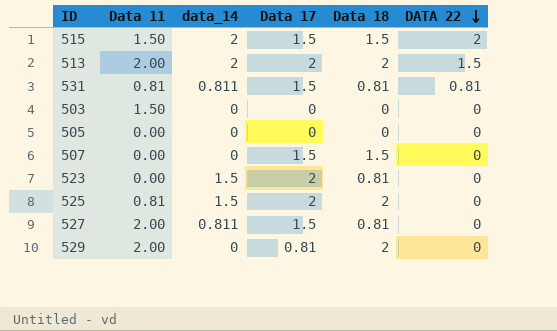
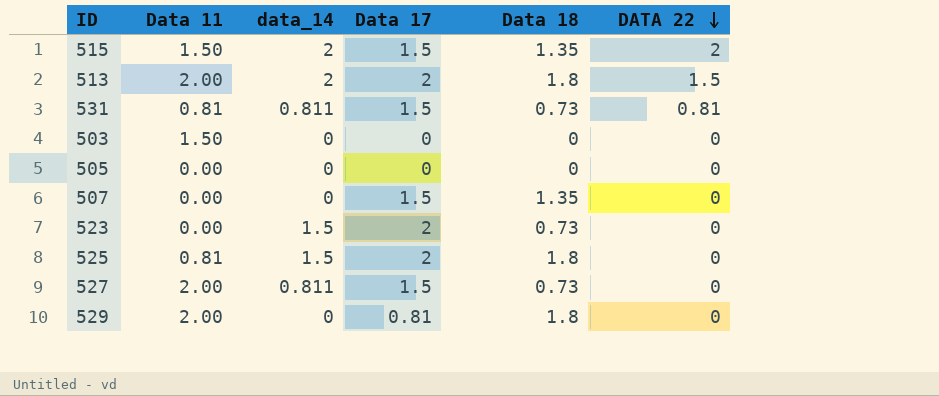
515 | Data 18: 1.5 -> 1.35
513 | Data 18: 2 -> 1.8
531 | Data 18: 0.81 -> 0.73
507 | Data 18: 1.5 -> 1.35
523 | Data 18: 0.81 -> 0.73
525 | Data 18: 2 -> 1.8
527 | Data 18: 0.81 -> 0.73
529 | Data 18: 2 -> 1.8

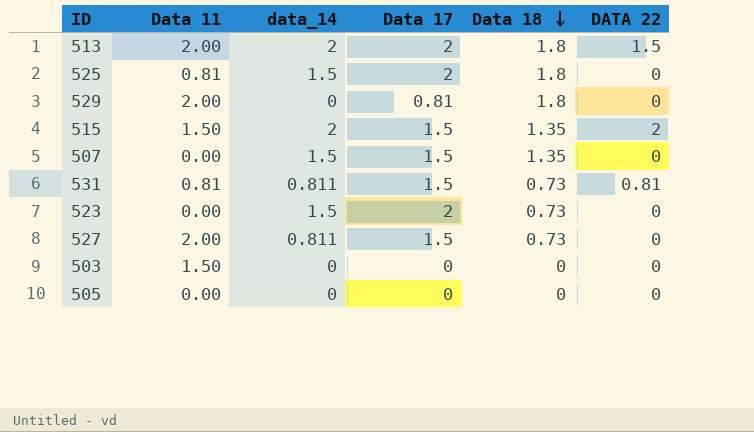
row order: DATA 22 descending -> Data 18 descending
507 | data_14: 0 -> 1.5

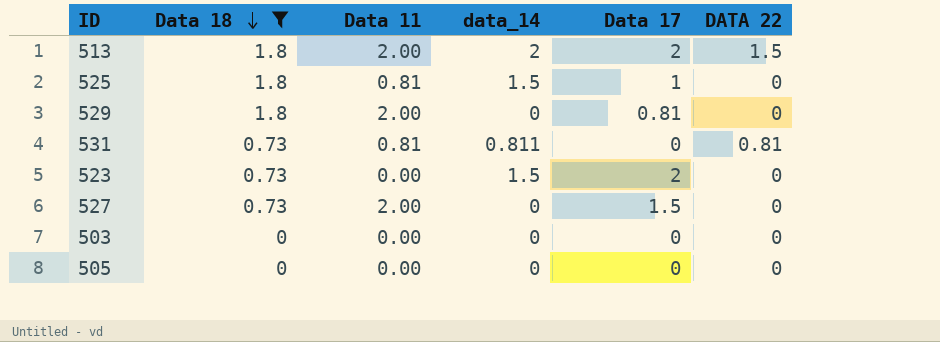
filter: none -> Data 18 != 1.35
column Data 18 | position: 5 -> 2
525 | Data 17: 2 -> 1
531 | Data 17: 1.5 -> 0
527 | data_14: 0.811 -> 0
503 | Data 11: 1.50 -> 0.00

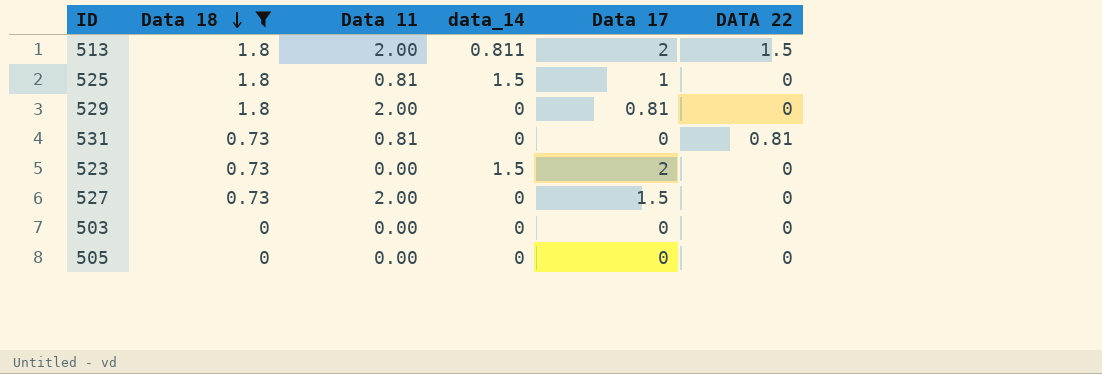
513 | data_14: 2 -> 0.811
531 | data_14: 0.811 -> 0

